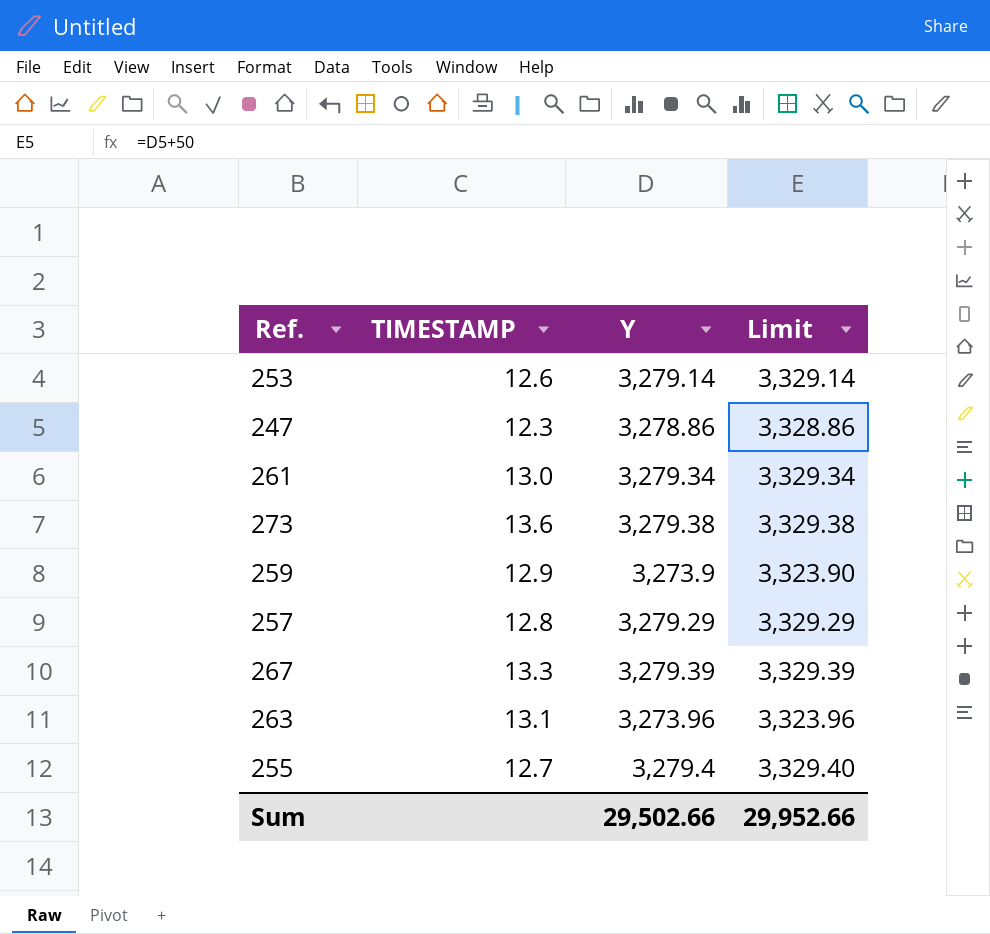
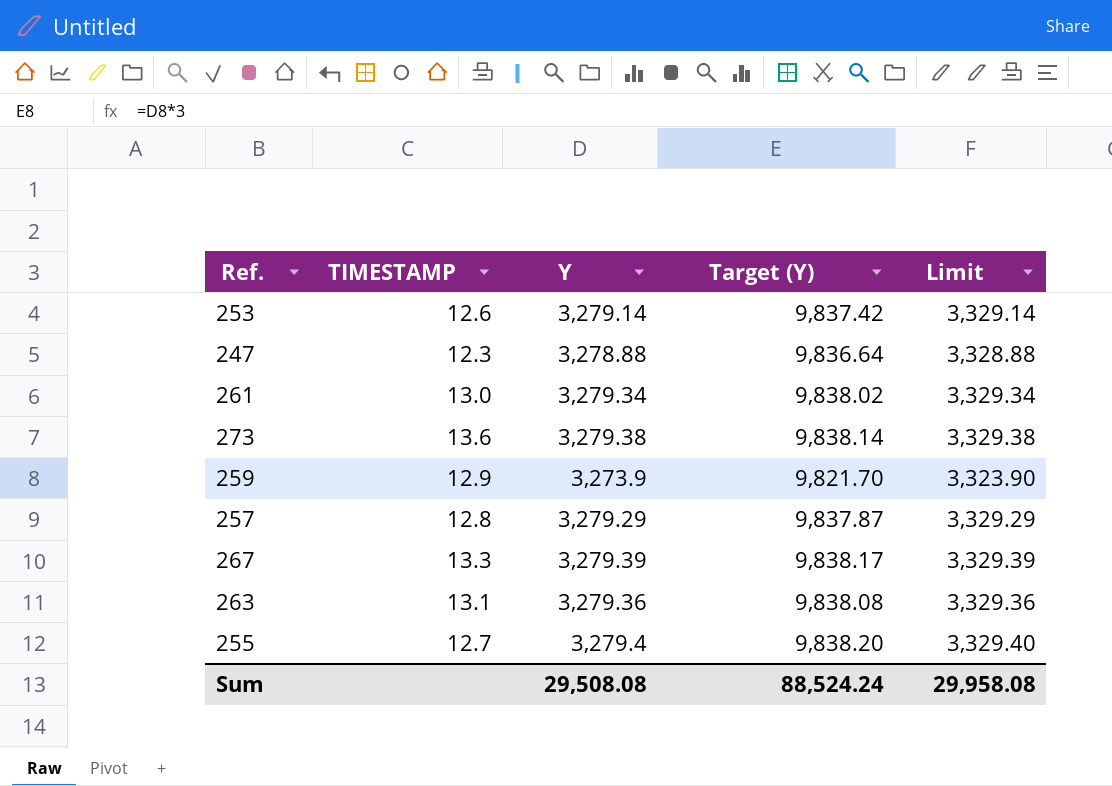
column Target (Y) | formula: none -> [Y] * 3
247 | Y: 3,278.86 -> 3,278.88
247 | Limit: 3,328.86 -> 3,328.88
263 | Y: 3,273.96 -> 3,279.36
263 | Limit: 3,323.96 -> 3,329.36
Sum | Y: 29,502.66 -> 29,508.08
Sum | Limit: 29,952.66 -> 29,958.08

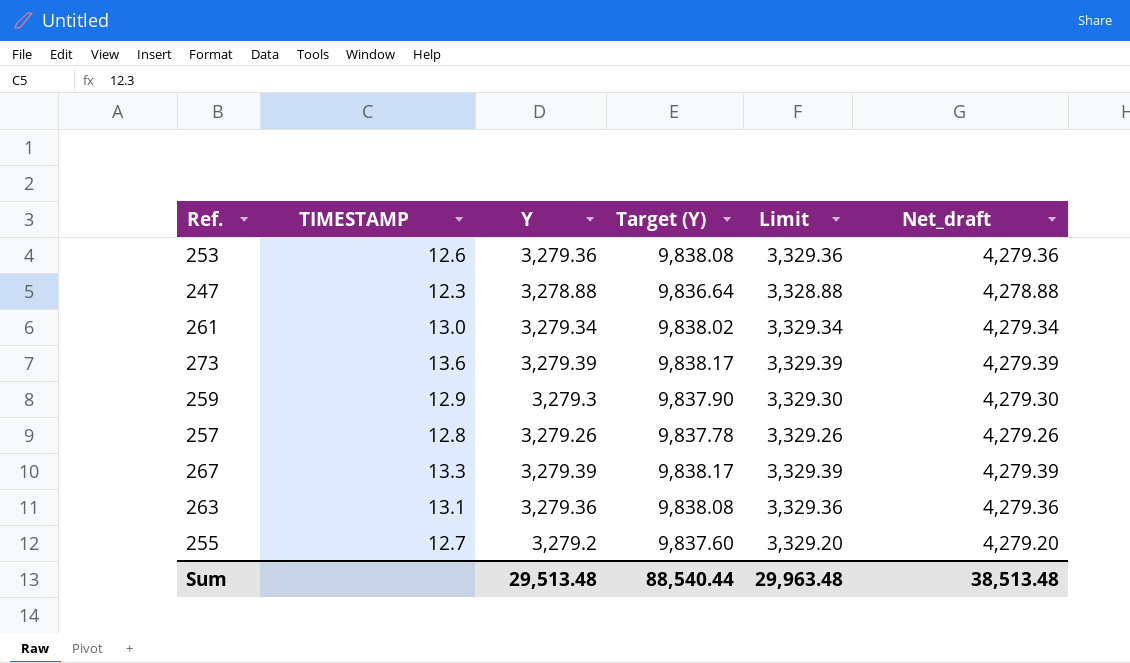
column Net_draft | formula: none -> [Y] + 1000
253 | Y: 3,279.14 -> 3,279.36
253 | Target (Y): 9,837.42 -> 9,838.08
253 | Limit: 3,329.14 -> 3,329.36
273 | Y: 3,279.38 -> 3,279.39
273 | Target (Y): 9,838.14 -> 9,838.17
273 | Limit: 3,329.38 -> 3,329.39
259 | Y: 3,273.9 -> 3,279.3
259 | Target (Y): 9,821.70 -> 9,837.90
259 | Limit: 3,323.90 -> 3,329.30
257 | Y: 3,279.29 -> 3,279.26
257 | Target (Y): 9,837.87 -> 9,837.78
257 | Limit: 3,329.29 -> 3,329.26
255 | Y: 3,279.4 -> 3,279.2
255 | Target (Y): 9,838.20 -> 9,837.60
255 | Limit: 3,329.40 -> 3,329.20
Sum | Y: 29,508.08 -> 29,513.48
Sum | Target (Y): 88,524.24 -> 88,540.44
Sum | Limit: 29,958.08 -> 29,963.48

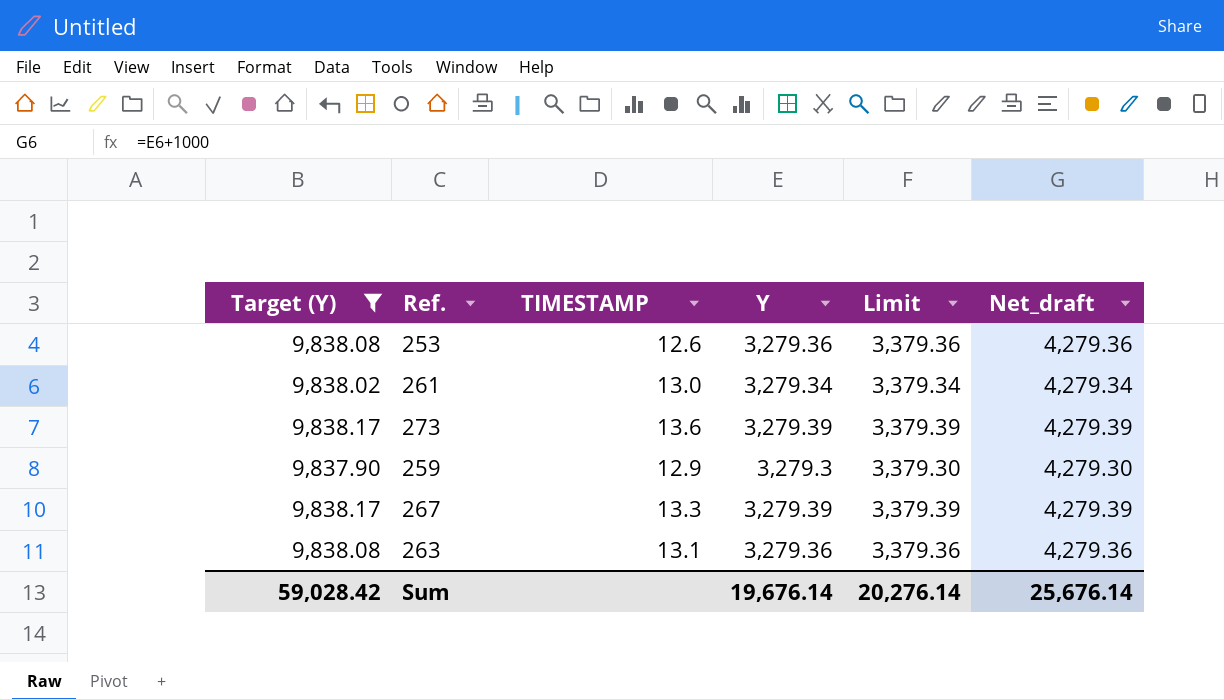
filter: none -> Target (Y) >= 9,837.90
column Target (Y) | position: 4 -> 1
column Limit | formula: [Y] + 50 -> [Y] + 100
Sum | Target (Y): 88,540.44 -> 59,028.42
Sum | Y: 29,513.48 -> 19,676.14
Sum | Limit: 29,963.48 -> 20,276.14
Sum | Net_draft: 38,513.48 -> 25,676.14

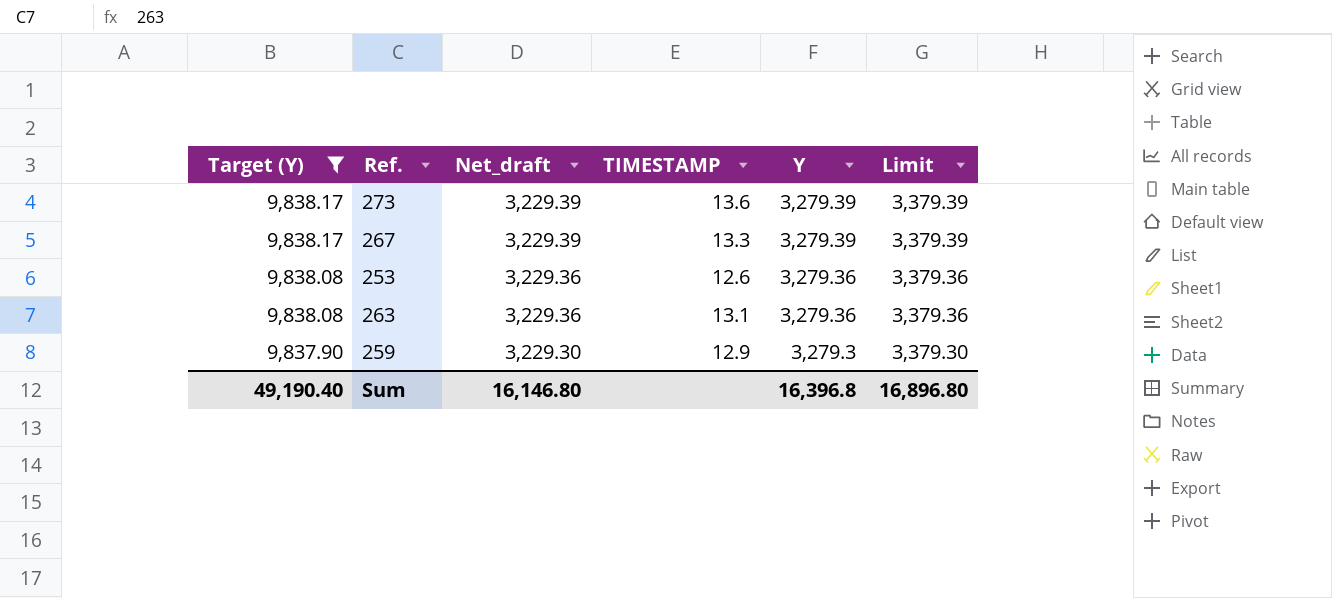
row order: none -> Target (Y) descending
column Net_draft | formula: [Y] + 1000 -> [Y] - 50
column Net_draft | position: 6 -> 3
row 261: 9,838.02 | 13.0 | 3,279.34 | 3,379.34 | 4,279.34 -> none
Sum | Target (Y): 59,028.42 -> 49,190.40
Sum | Net_draft: 25,676.14 -> 16,146.80
Sum | Y: 19,676.14 -> 16,396.8
Sum | Limit: 20,276.14 -> 16,896.80

